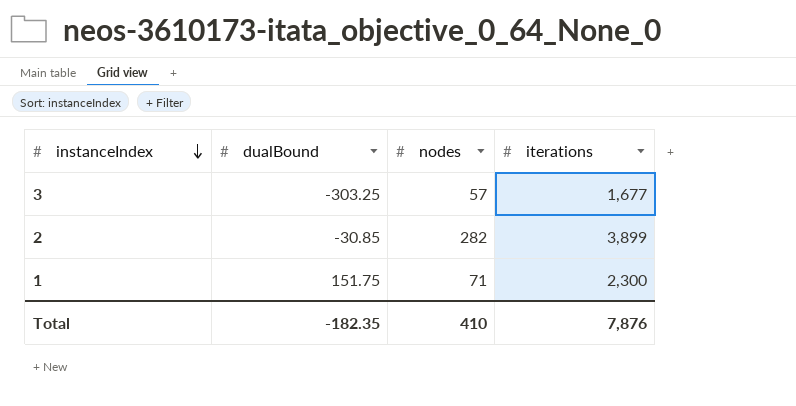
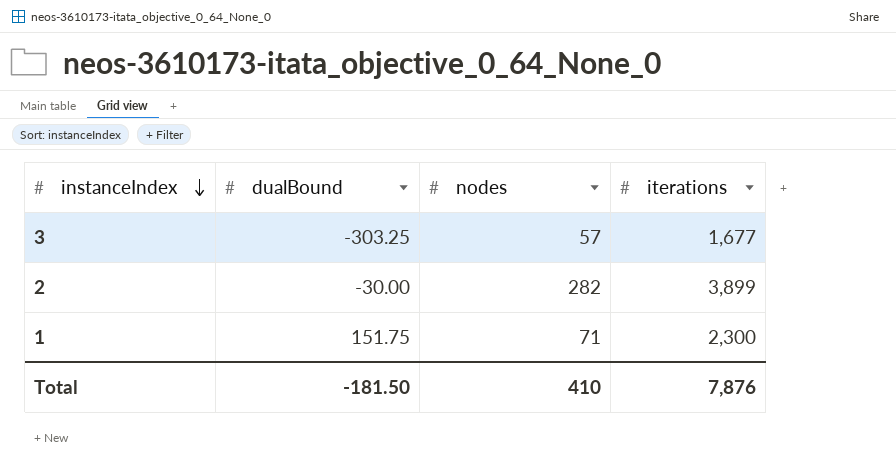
2 | dualBound: -30.85 -> -30.00
Total | dualBound: -182.35 -> -181.50

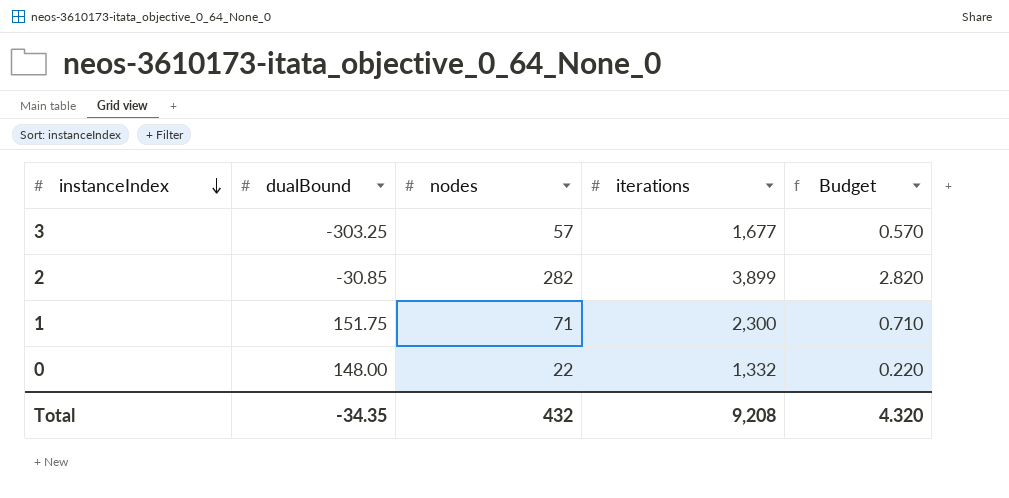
column Budget | formula: none -> [nodes] * 0.01
2 | dualBound: -30.00 -> -30.85
row 0: none -> 148.00 | 22 | 1,332 | 0.220
Total | dualBound: -181.50 -> -34.35
Total | nodes: 410 -> 432
Total | iterations: 7,876 -> 9,208

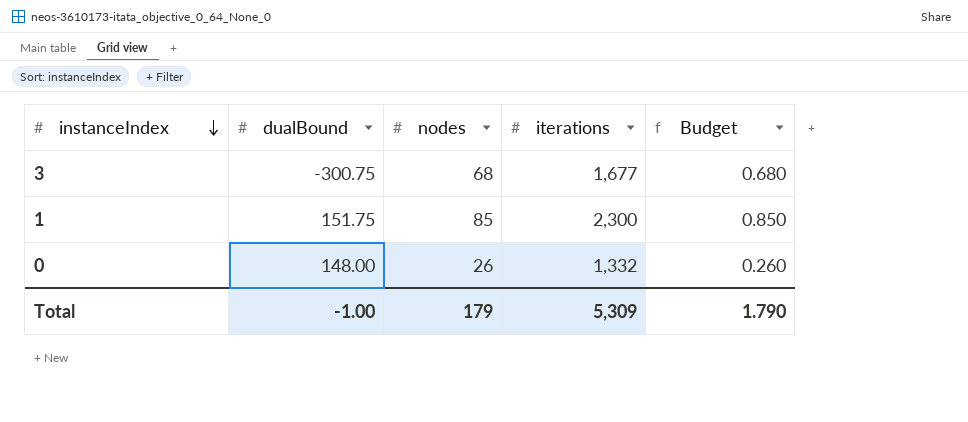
row 2: -30.85 | 282 | 3,899 | 2.820 -> none
3 | dualBound: -303.25 -> -300.75
3 | nodes: 57 -> 68
3 | Budget: 0.570 -> 0.680
1 | nodes: 71 -> 85
1 | Budget: 0.710 -> 0.850
0 | nodes: 22 -> 26
0 | Budget: 0.220 -> 0.260
Total | dualBound: -34.35 -> -1.00
Total | nodes: 432 -> 179
Total | iterations: 9,208 -> 5,309
Total | Budget: 4.320 -> 1.790

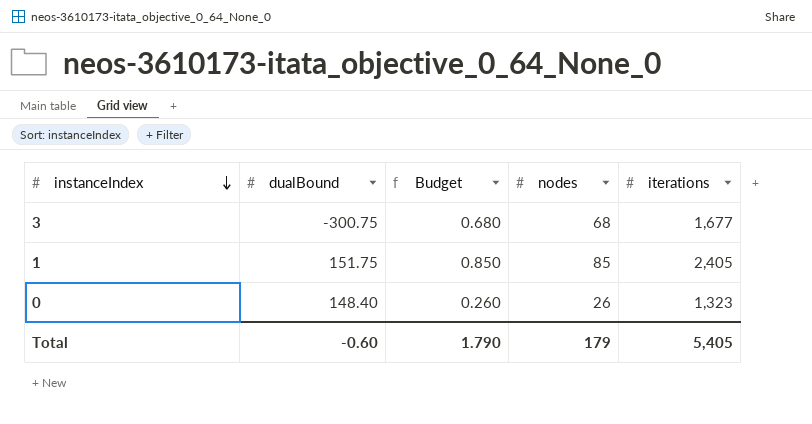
column Budget | position: 5 -> 3
1 | iterations: 2,300 -> 2,405
0 | dualBound: 148.00 -> 148.40
0 | iterations: 1,332 -> 1,323
Total | dualBound: -1.00 -> -0.60
Total | iterations: 5,309 -> 5,405

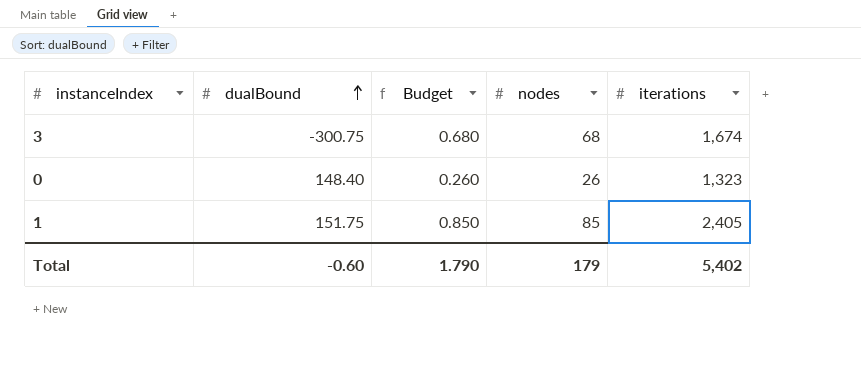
row order: instanceIndex descending -> dualBound ascending
3 | iterations: 1,677 -> 1,674
Total | iterations: 5,405 -> 5,402

